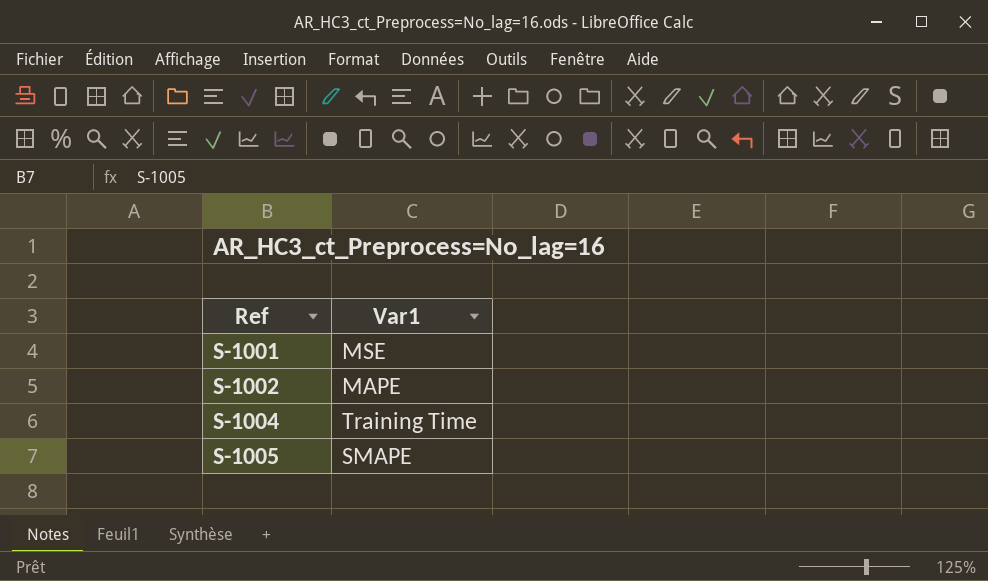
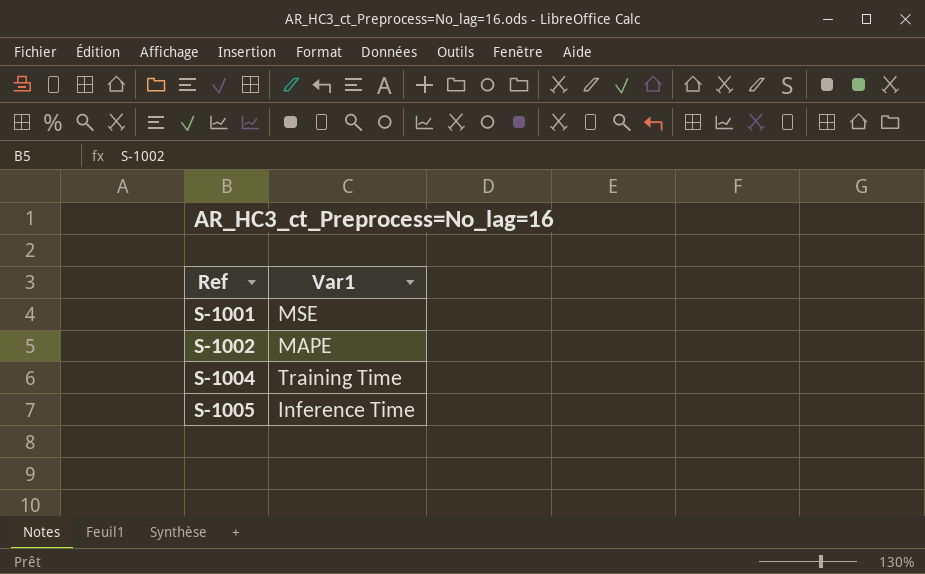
S-1005 | Var1: SMAPE -> Inference Time

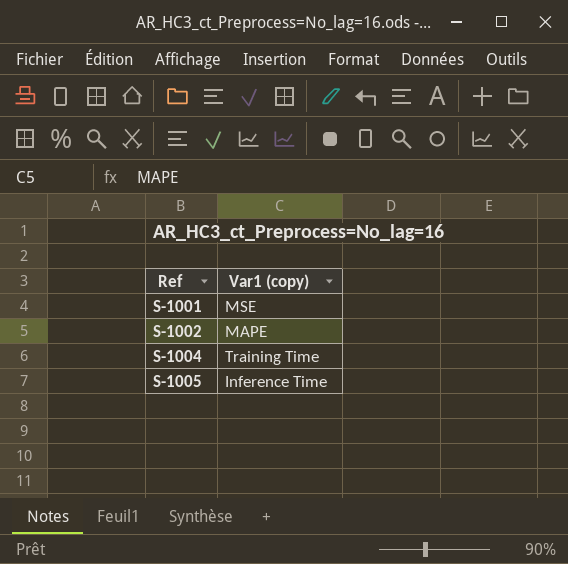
column name: Var1 -> Var1 (copy)

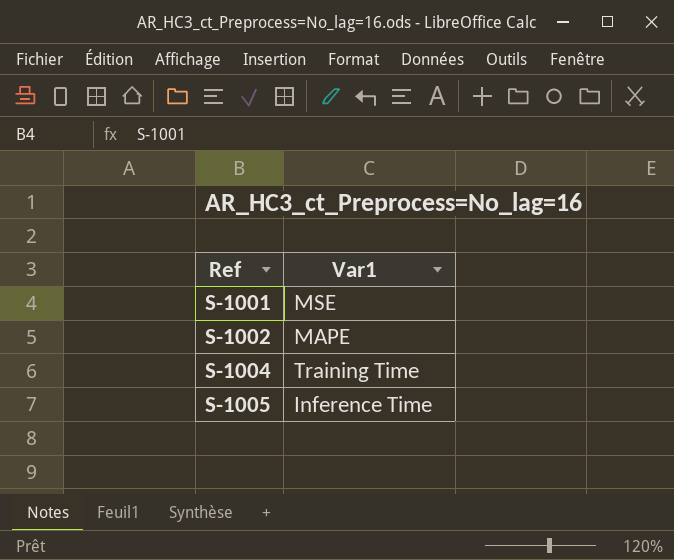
column name: Var1 (copy) -> Var1

